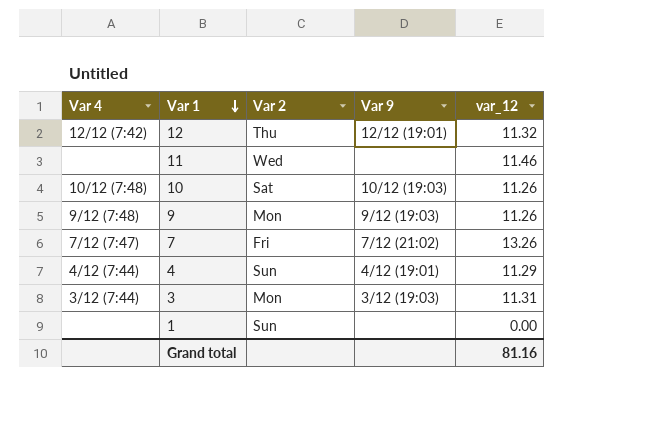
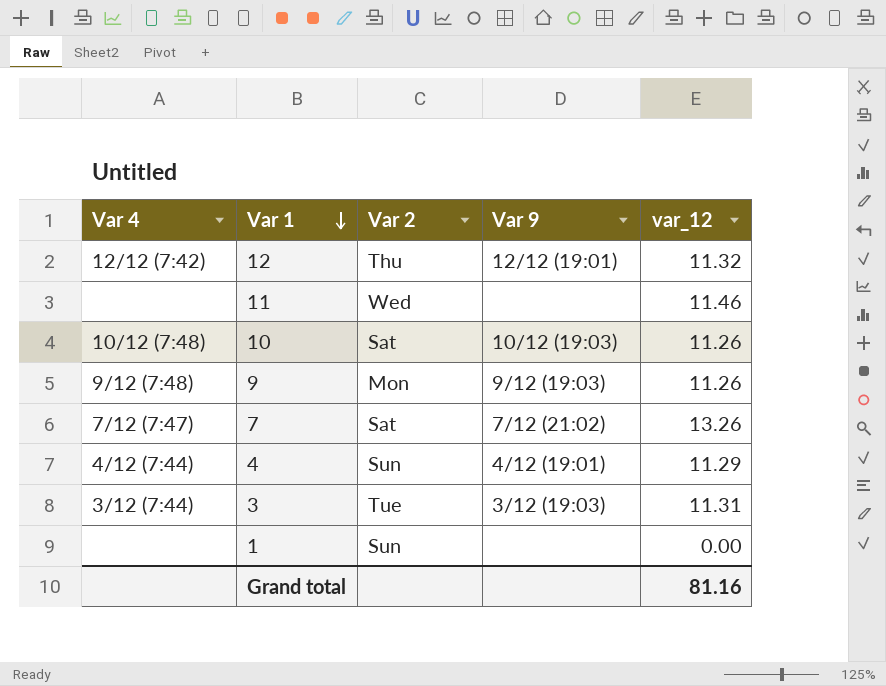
7 | Var 2: Fri -> Sat
3 | Var 2: Mon -> Tue

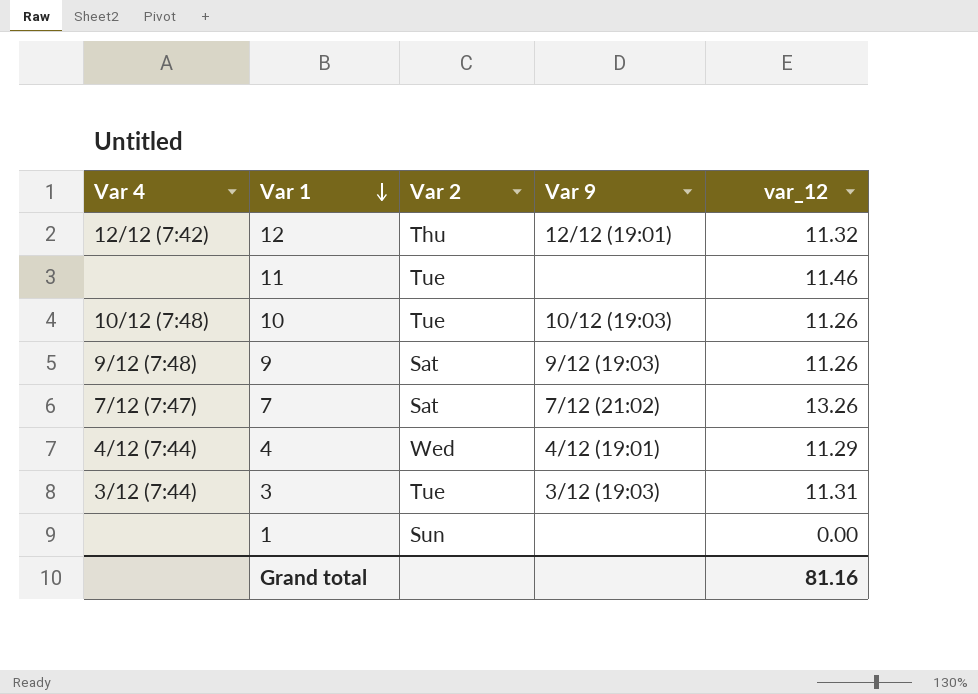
11 | Var 2: Wed -> Tue
10 | Var 2: Sat -> Tue
9 | Var 2: Mon -> Sat
4 | Var 2: Sun -> Wed

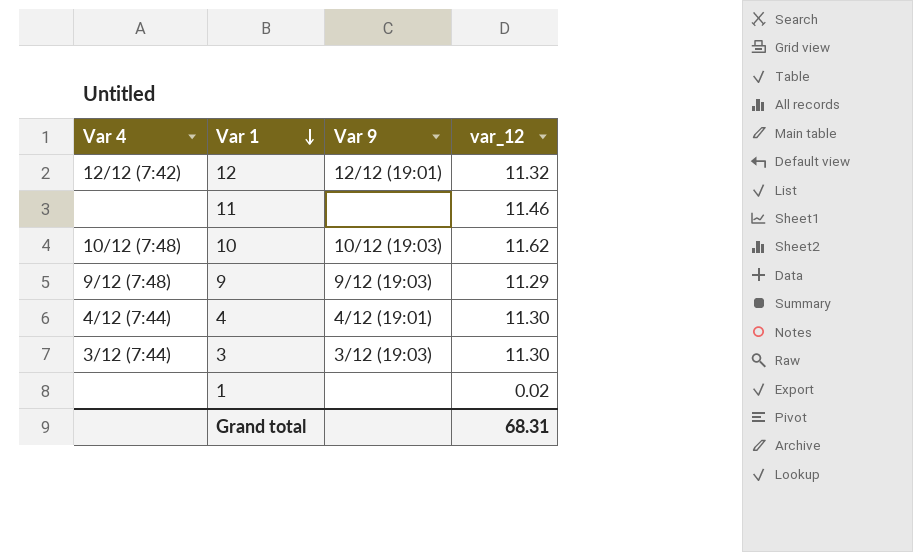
column Var 2 | position: 3 -> none
row 7: 7/12 (7:47) | Sat | 7/12 (21:02) | 13.26 -> none
10 | var_12: 11.26 -> 11.62
9 | var_12: 11.26 -> 11.29
4 | var_12: 11.29 -> 11.30
3 | var_12: 11.31 -> 11.30
1 | var_12: 0.00 -> 0.02
Grand total | var_12: 81.16 -> 68.31

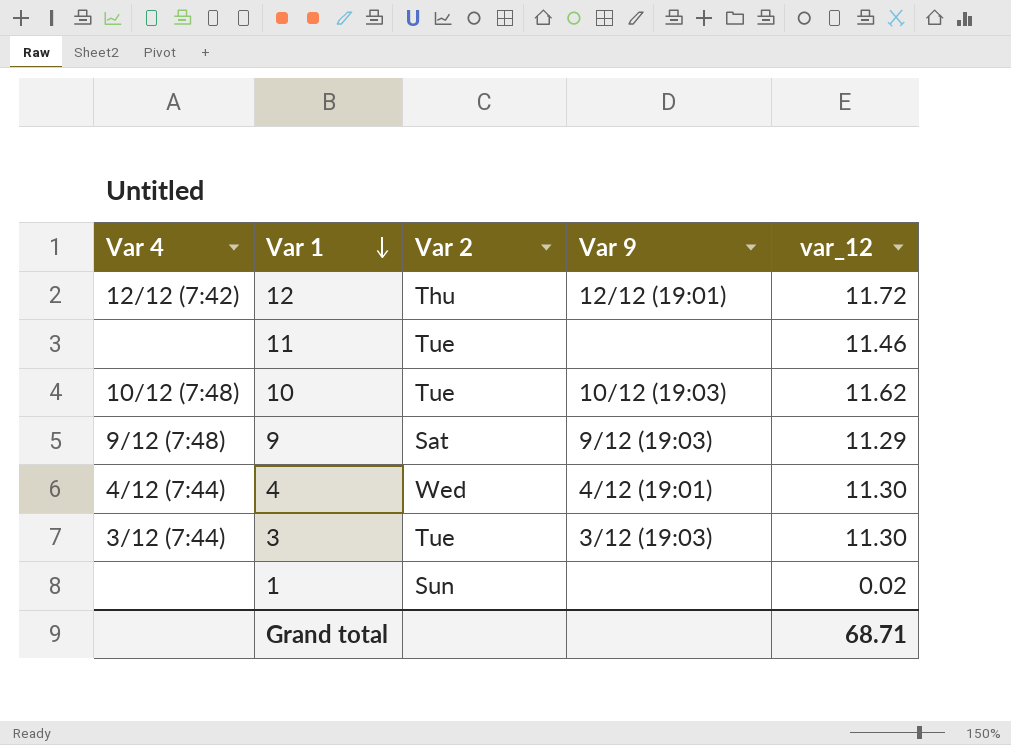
column Var 2 | position: none -> 3
12 | var_12: 11.32 -> 11.72
Grand total | var_12: 68.31 -> 68.71

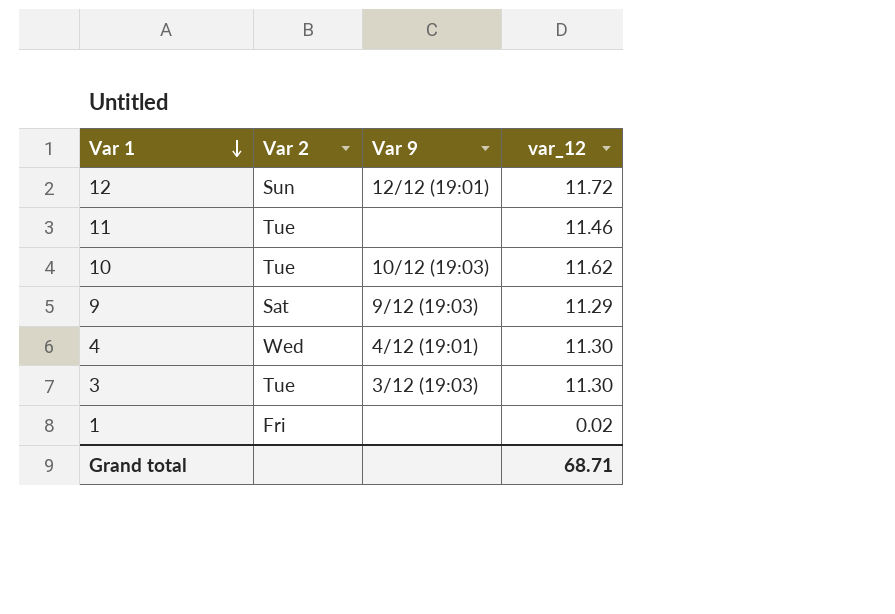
column Var 4 | position: 1 -> none
12 | Var 2: Thu -> Sun
1 | Var 2: Sun -> Fri

